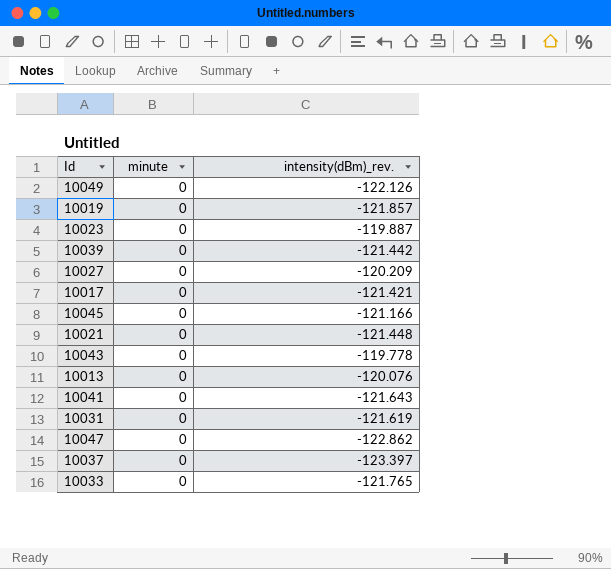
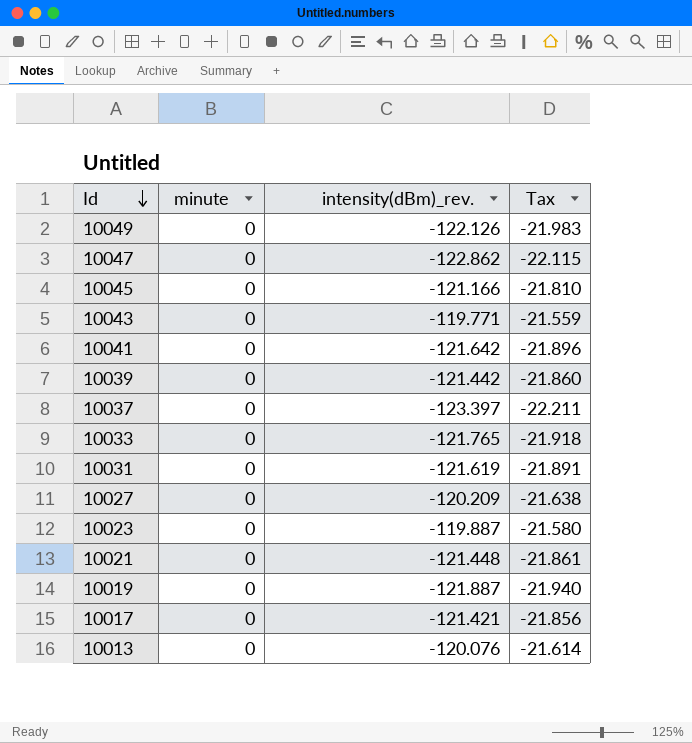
row order: none -> Id descending
column Tax | formula: none -> [intensity(dBm)_rev.] * 0.18
10043 | intensity(dBm)_rev.: -119.778 -> -119.771
10041 | intensity(dBm)_rev.: -121.643 -> -121.642
10019 | intensity(dBm)_rev.: -121.857 -> -121.887

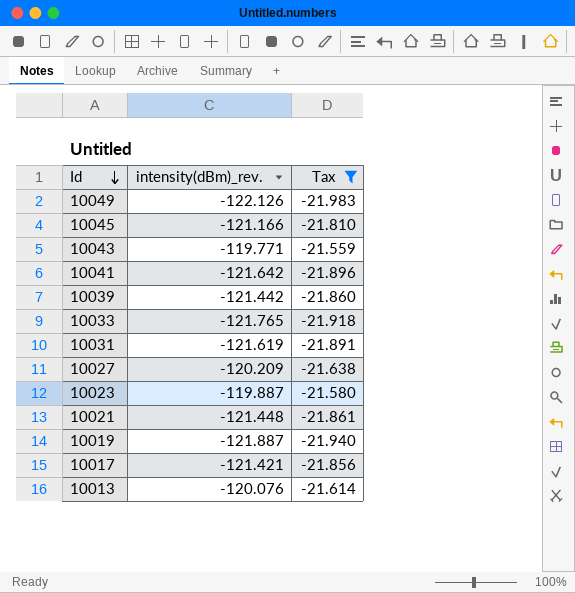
filter: none -> Tax >= -21.983
column minute | position: 2 -> none

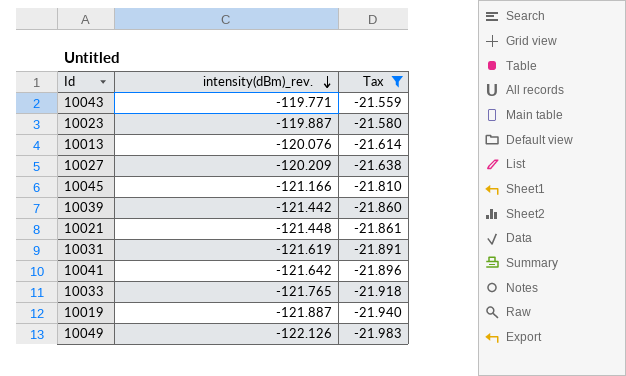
row order: Id descending -> intensity(dBm)_rev. descending
row 10017: -121.421 | -21.856 -> none

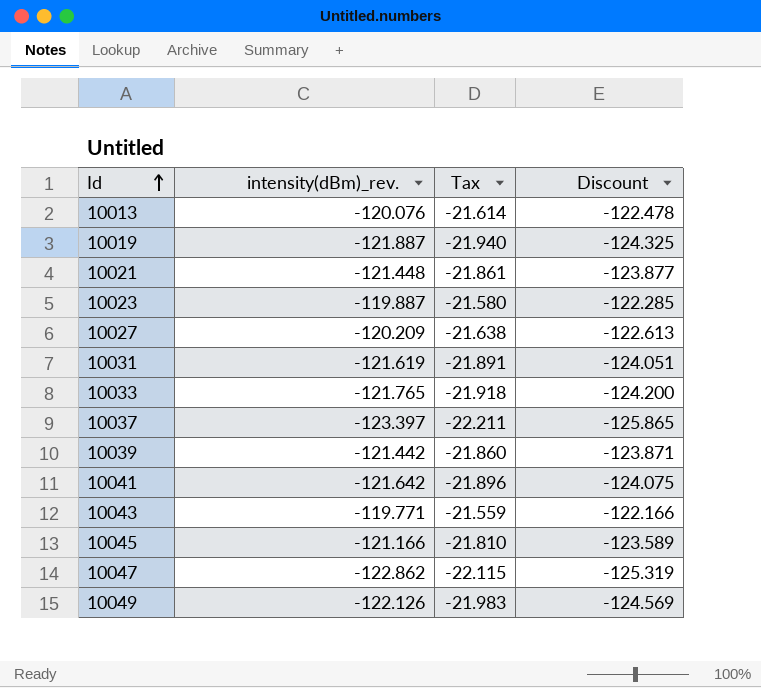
filter: Tax >= -21.983 -> none
row order: intensity(dBm)_rev. descending -> Id ascending
column Discount | formula: none -> [intensity(dBm)_rev.] * 1.02

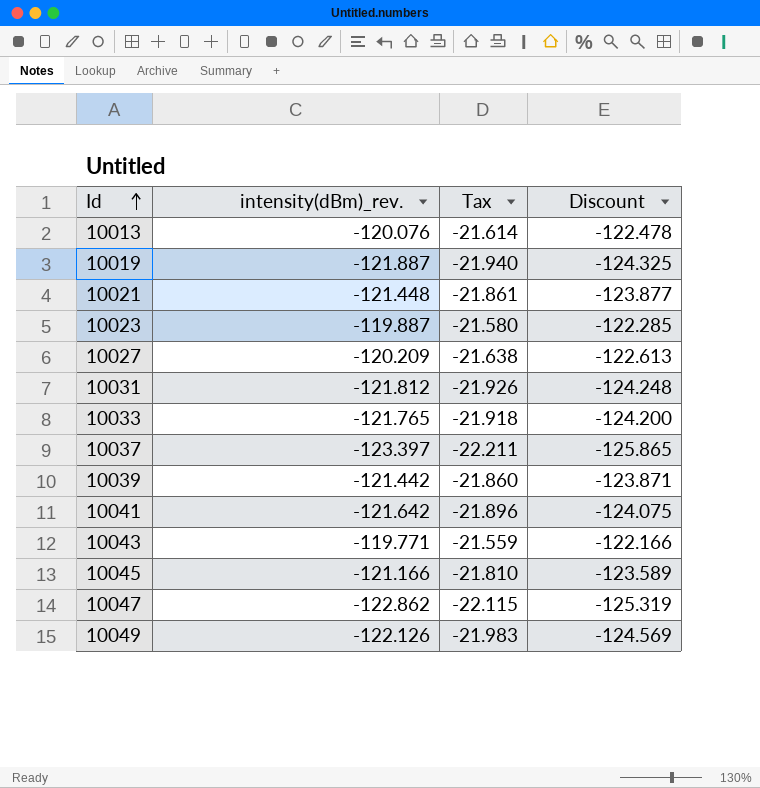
10031 | intensity(dBm)_rev.: -121.619 -> -121.812
10031 | Tax: -21.891 -> -21.926
10031 | Discount: -124.051 -> -124.248

